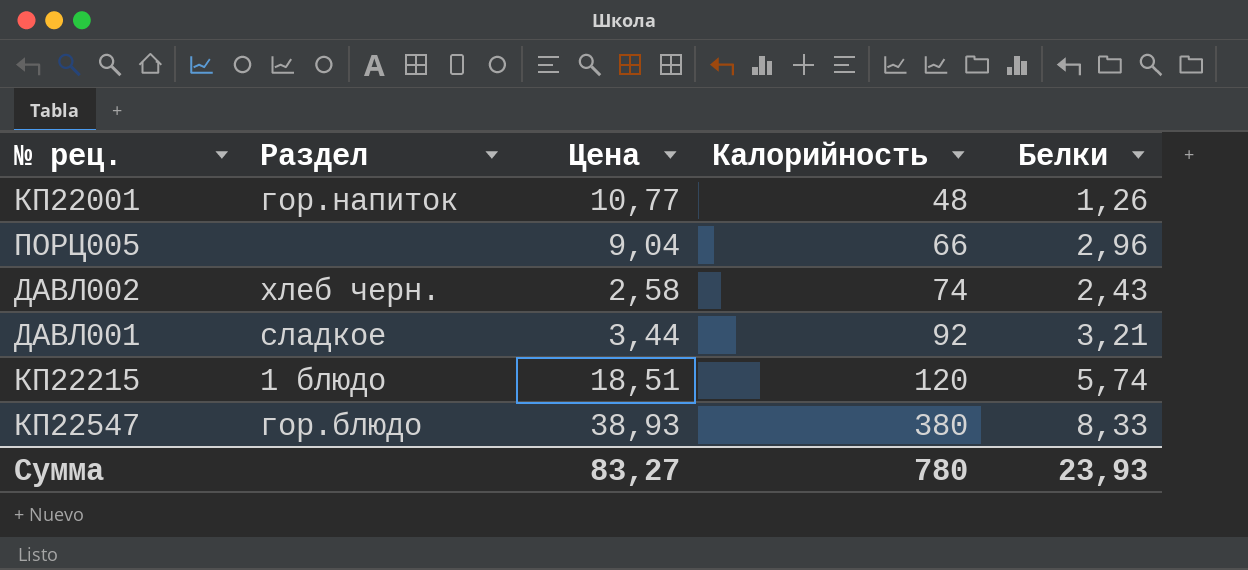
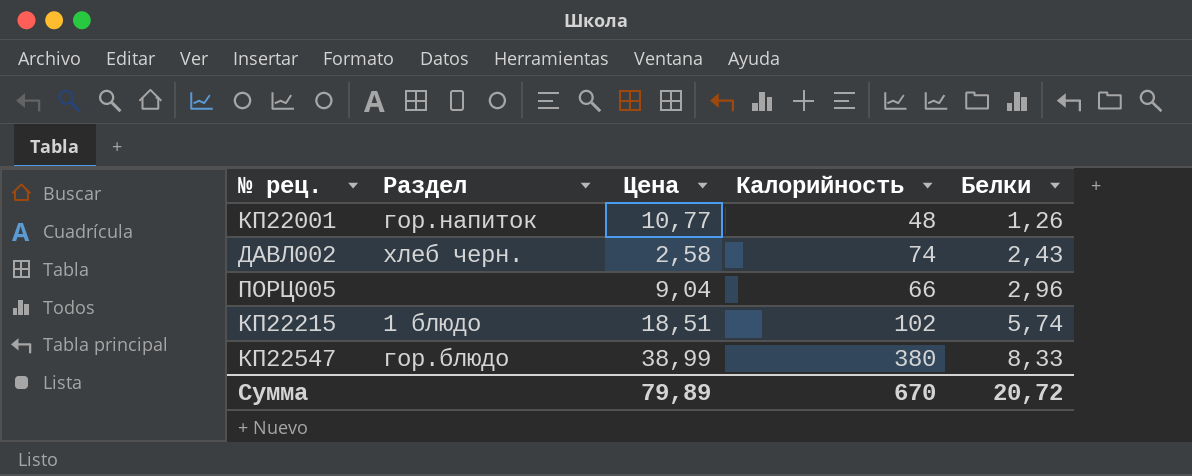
row order: Калорийность ascending -> Белки ascending
row ДАВЛ001: сладкое | 3,44 | 92 | 3,21 -> none
КП22215 | Калорийность: 120 -> 102
КП22547 | Цена: 38,93 -> 38,99
Сумма | Цена: 83,27 -> 79,89
Сумма | Калорийность: 780 -> 670
Сумма | Белки: 23,93 -> 20,72

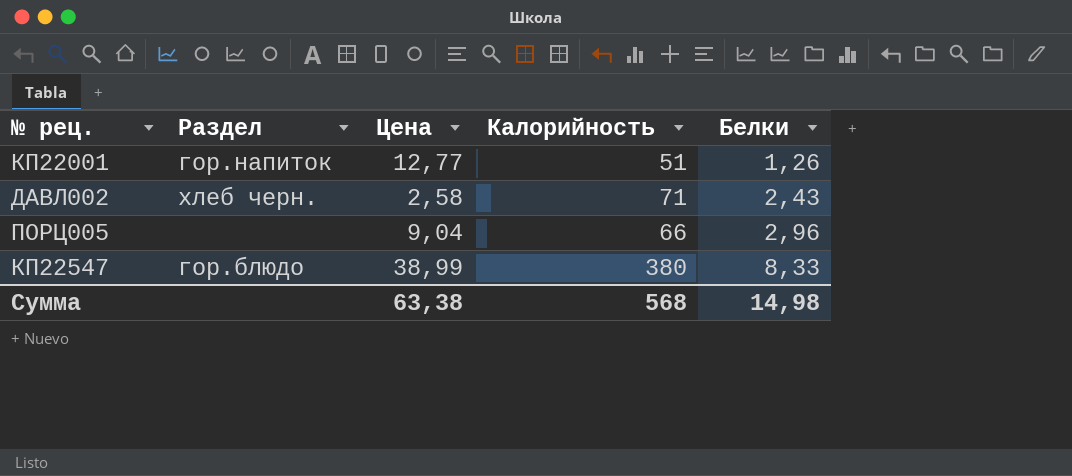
row КП22215: 1 блюдо | 18,51 | 102 | 5,74 -> none
КП22001 | Цена: 10,77 -> 12,77
КП22001 | Калорийность: 48 -> 51
ДАВЛ002 | Калорийность: 74 -> 71
Сумма | Цена: 79,89 -> 63,38
Сумма | Калорийность: 670 -> 568
Сумма | Белки: 20,72 -> 14,98

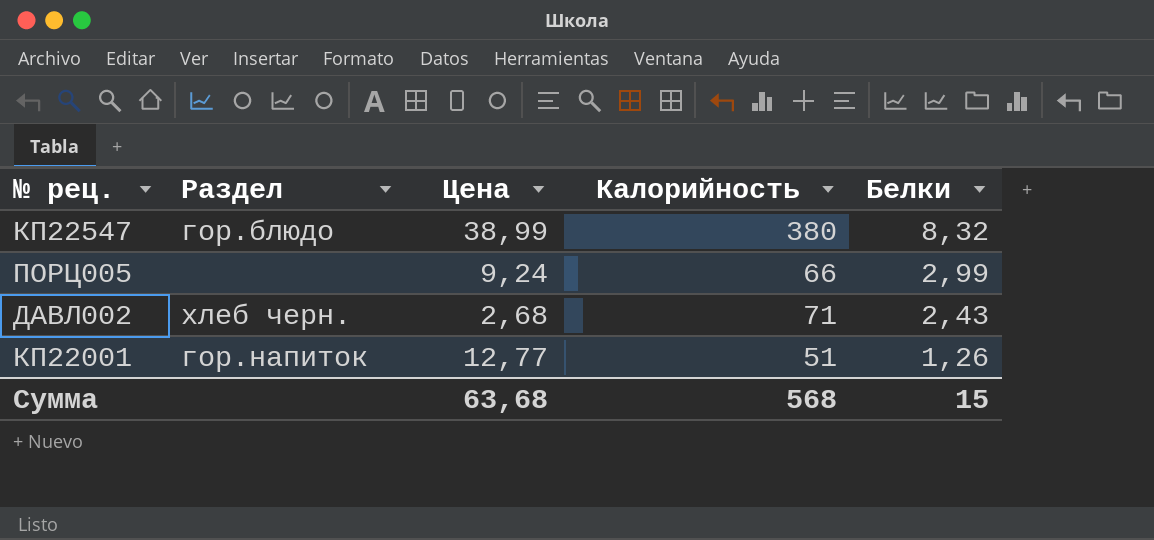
row order: Белки ascending -> Белки descending
КП22547 | Белки: 8,33 -> 8,32
ПОРЦ005 | Цена: 9,04 -> 9,24
ПОРЦ005 | Белки: 2,96 -> 2,99
ДАВЛ002 | Цена: 2,58 -> 2,68
Сумма | Цена: 63,38 -> 63,68
Сумма | Белки: 14,98 -> 15

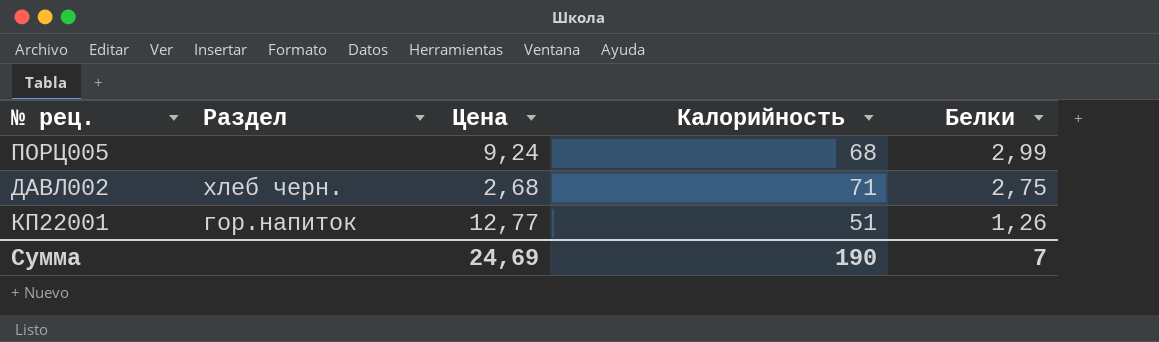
row КП22547: гор.блюдо | 38,99 | 380 | 8,32 -> none
ПОРЦ005 | Калорийность: 66 -> 68
ДАВЛ002 | Белки: 2,43 -> 2,75
Сумма | Цена: 63,68 -> 24,69
Сумма | Калорийность: 568 -> 190
Сумма | Белки: 15 -> 7

